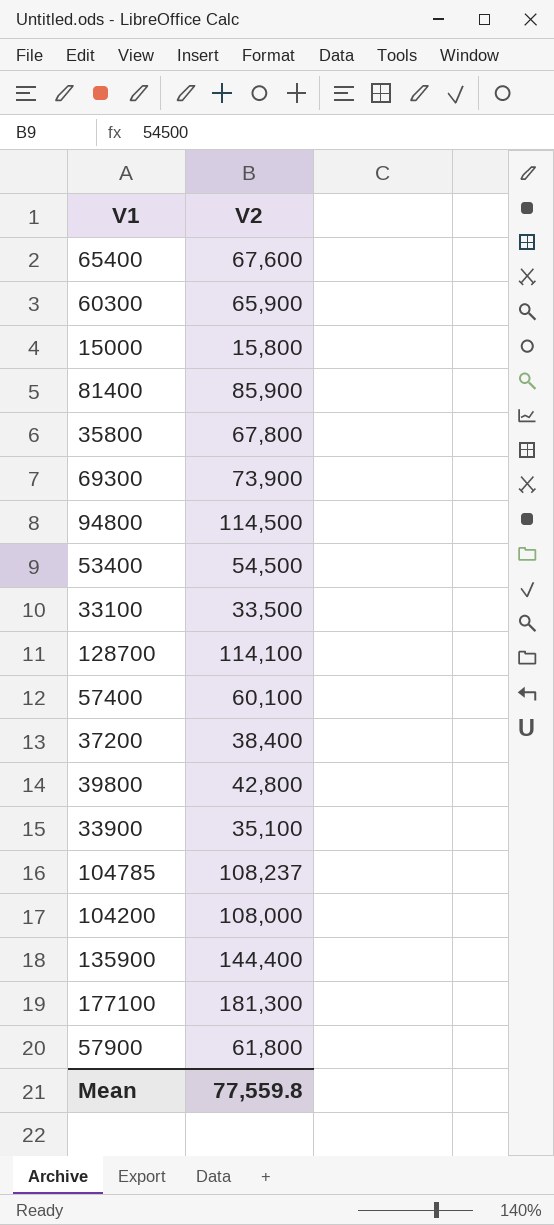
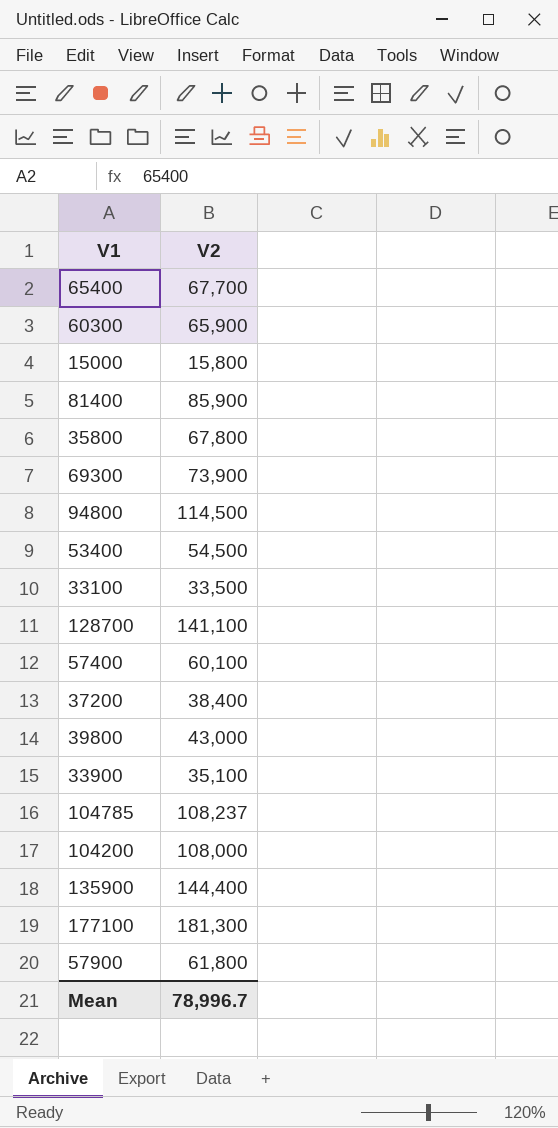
65400 | V2: 67,600 -> 67,700
128700 | V2: 114,100 -> 141,100
39800 | V2: 42,800 -> 43,000
Mean | V2: 77,559.8 -> 78,996.7

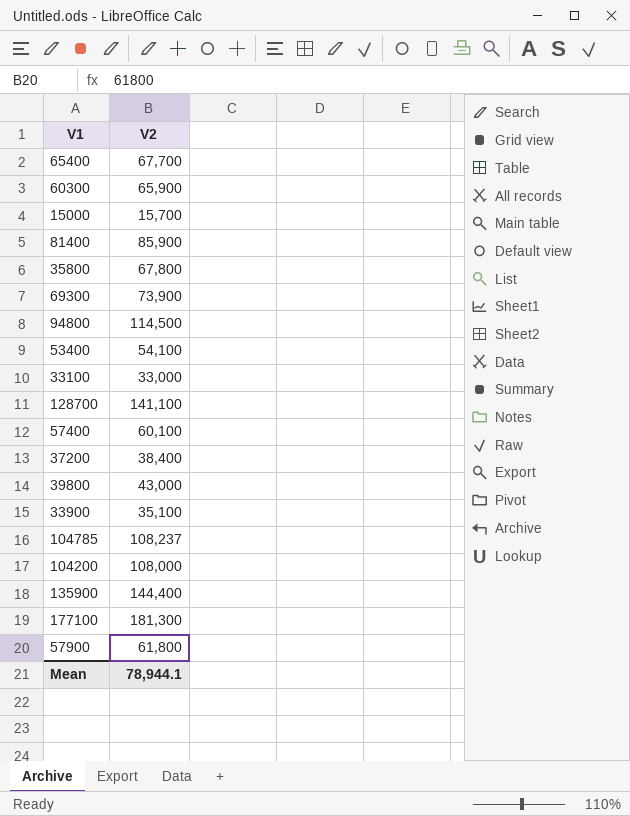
15000 | V2: 15,800 -> 15,700
53400 | V2: 54,500 -> 54,100
33100 | V2: 33,500 -> 33,000
Mean | V2: 78,996.7 -> 78,944.1

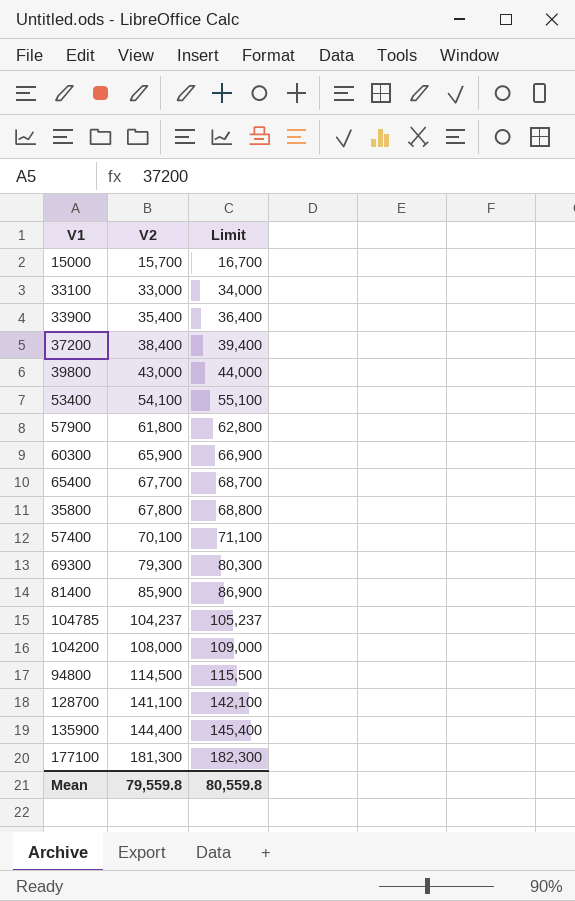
row order: none -> V2 ascending
column Limit | formula: none -> [V2] + 1000
33900 | V2: 35,100 -> 35,400
57400 | V2: 60,100 -> 70,100
69300 | V2: 73,900 -> 79,300
104785 | V2: 108,237 -> 104,237
Mean | V2: 78,944.1 -> 79,559.8

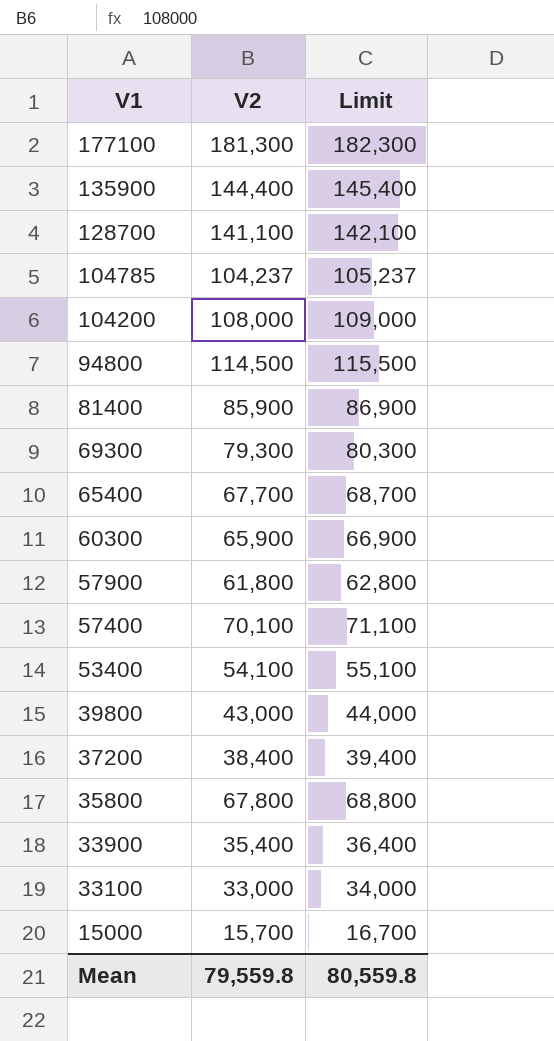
row order: V2 ascending -> V1 descending

